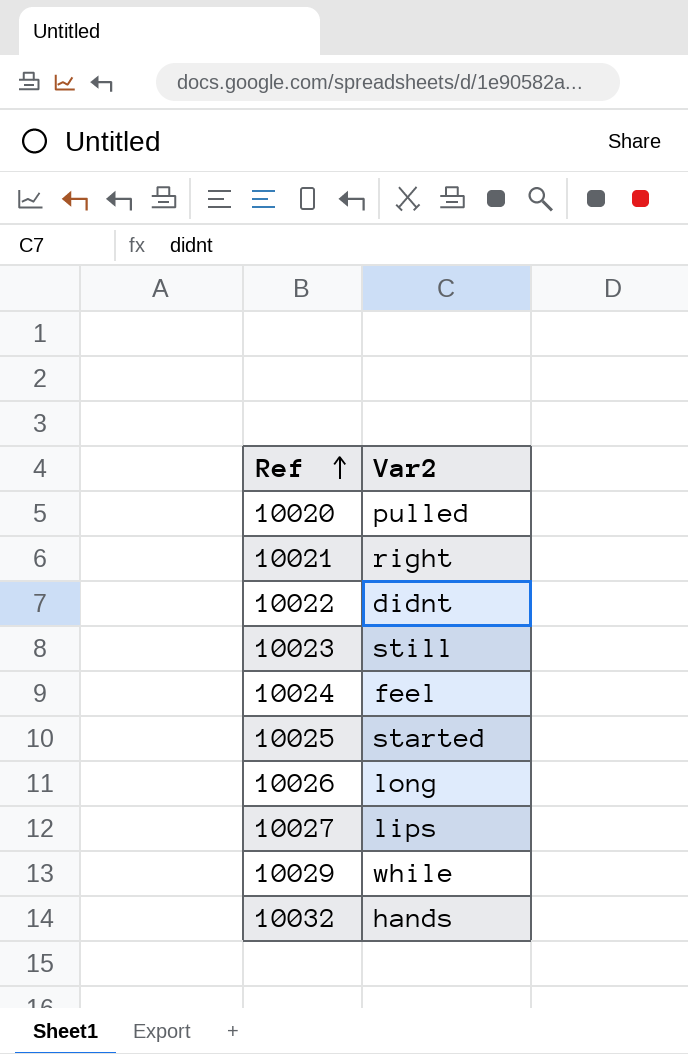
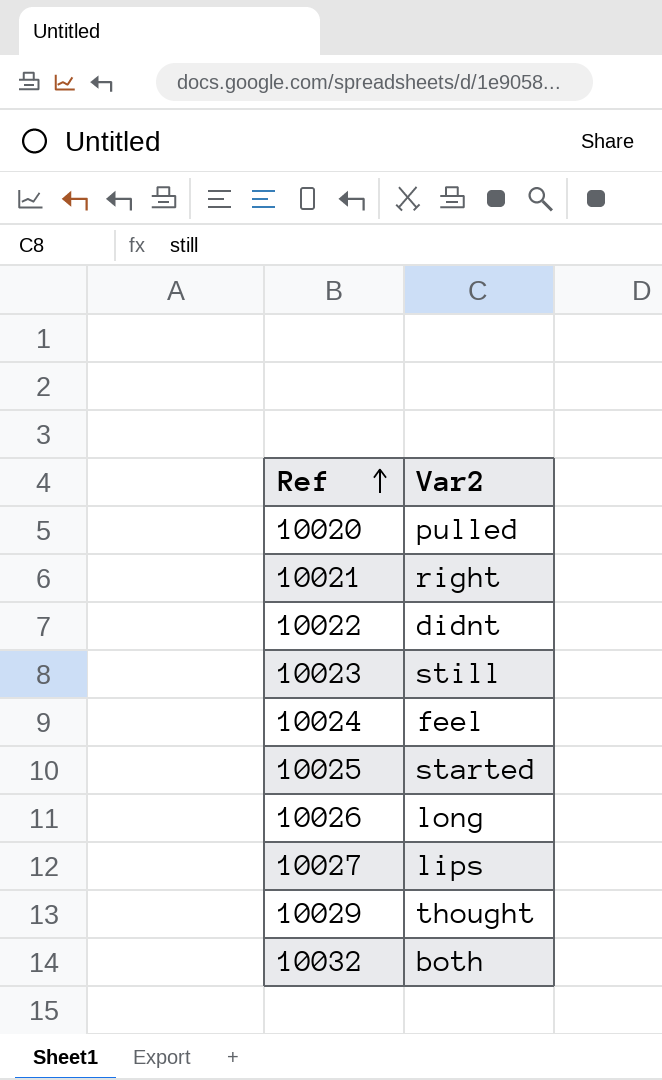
10029 | Var2: while -> thought
10032 | Var2: hands -> both

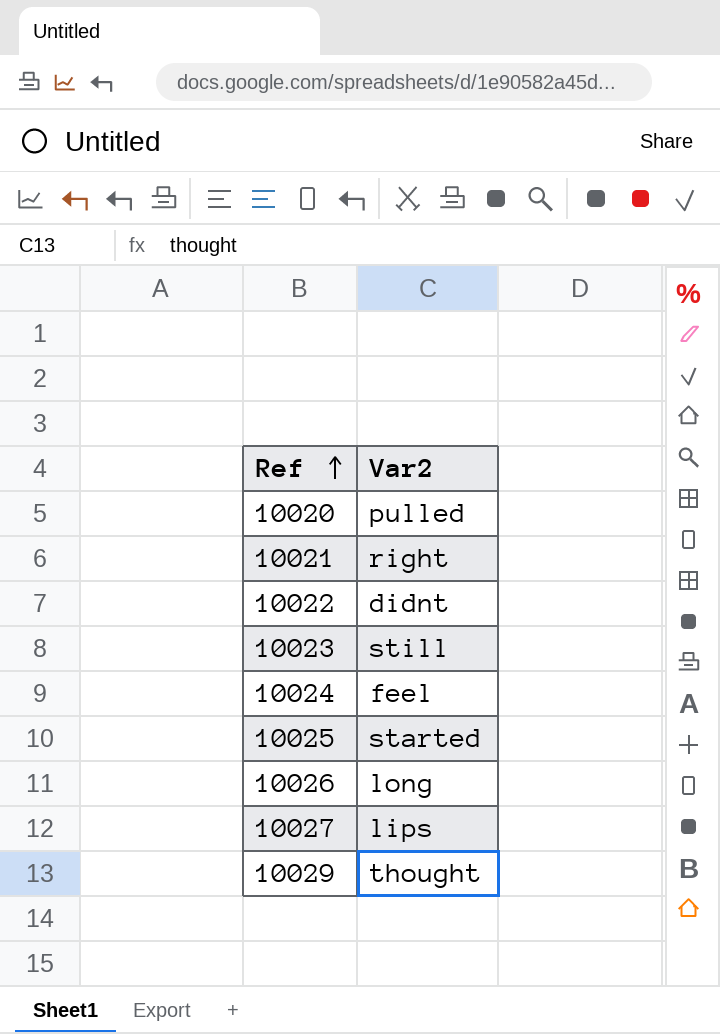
row 10032: both -> none

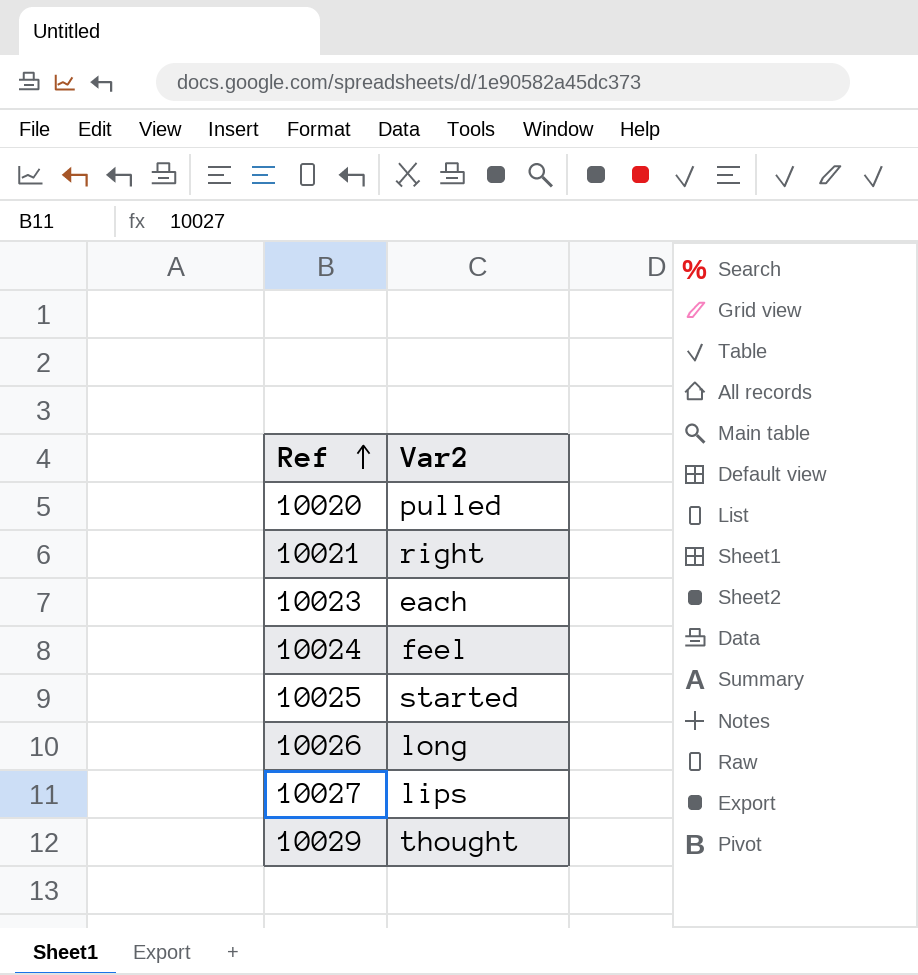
row 10022: didnt -> none
10023 | Var2: still -> each

